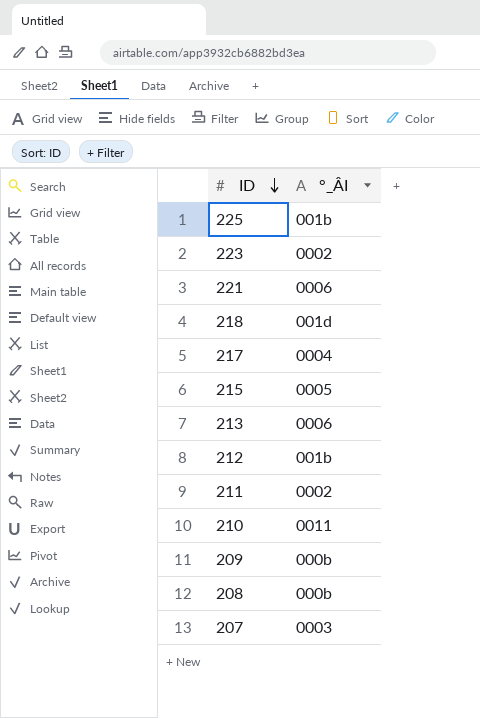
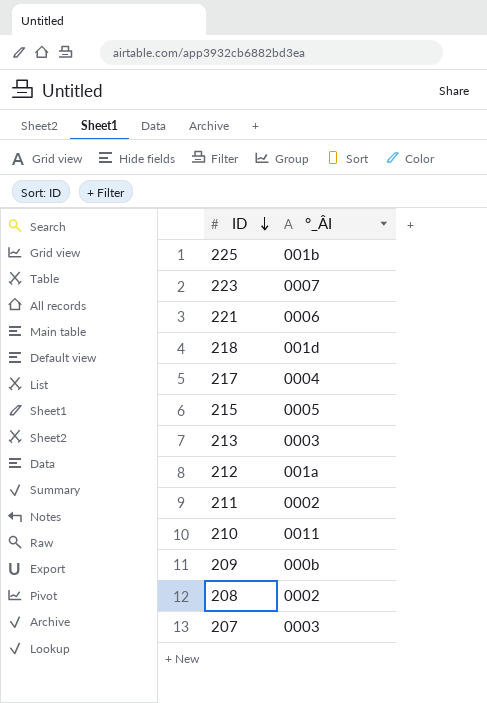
223 | °_ÂI: 0002 -> 0007
213 | °_ÂI: 0006 -> 0003
212 | °_ÂI: 001b -> 001a
208 | °_ÂI: 000b -> 0002

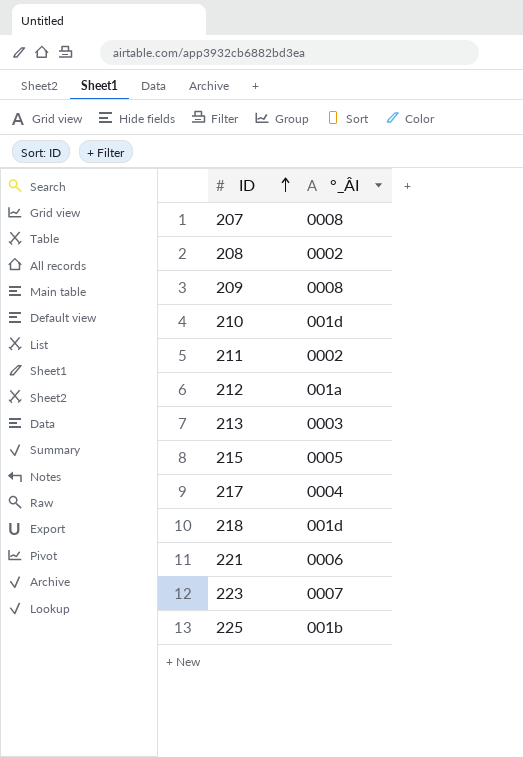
row order: ID descending -> ID ascending
207 | °_ÂI: 0003 -> 0008
209 | °_ÂI: 000b -> 0008
210 | °_ÂI: 0011 -> 001d

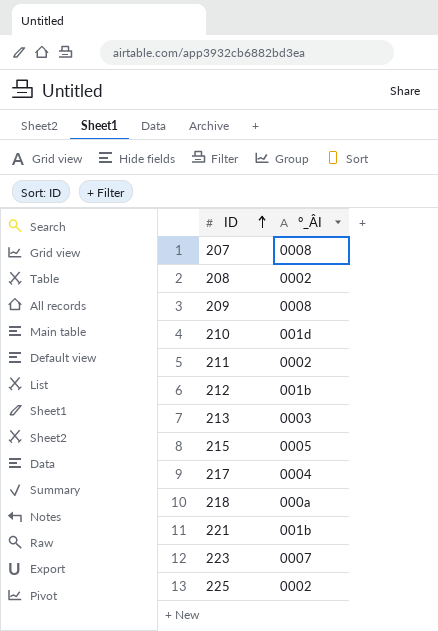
212 | °_ÂI: 001a -> 001b
218 | °_ÂI: 001d -> 000a
221 | °_ÂI: 0006 -> 001b
225 | °_ÂI: 001b -> 0002

